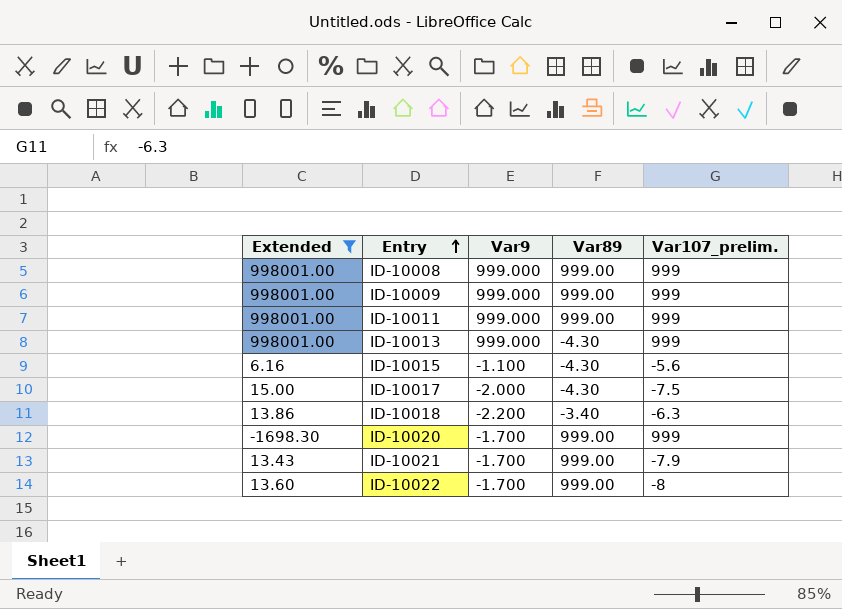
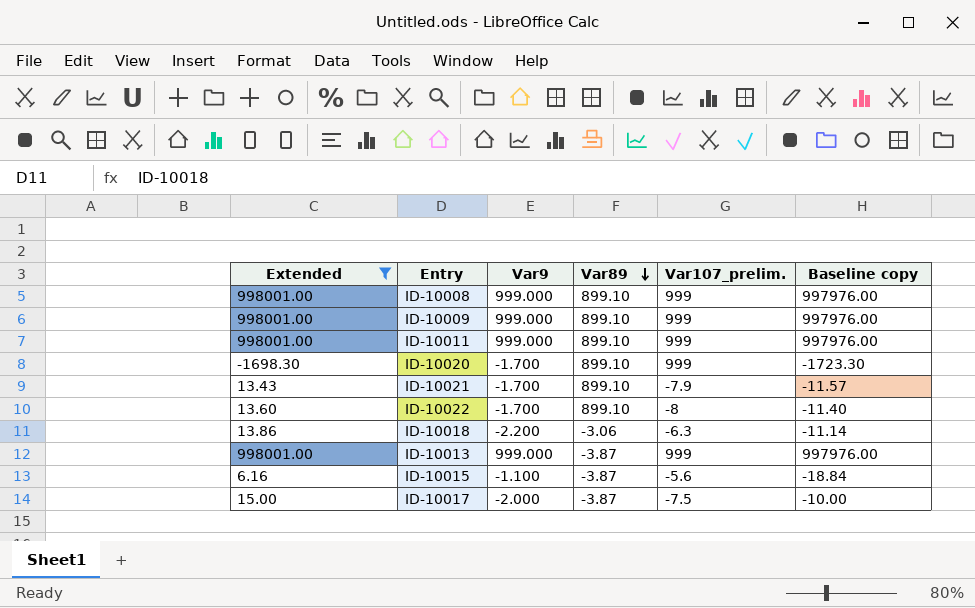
row order: Entry ascending -> Var89 descending
column Baseline copy | formula: none -> [Extended] - 25
ID-10008 | Var89: 999.00 -> 899.10
ID-10009 | Var89: 999.00 -> 899.10
ID-10011 | Var89: 999.00 -> 899.10
ID-10020 | Var89: 999.00 -> 899.10
ID-10021 | Var89: 999.00 -> 899.10
ID-10022 | Var89: 999.00 -> 899.10
ID-10018 | Var89: -3.40 -> -3.06
ID-10013 | Var89: -4.30 -> -3.87
ID-10015 | Var89: -4.30 -> -3.87
ID-10017 | Var89: -4.30 -> -3.87

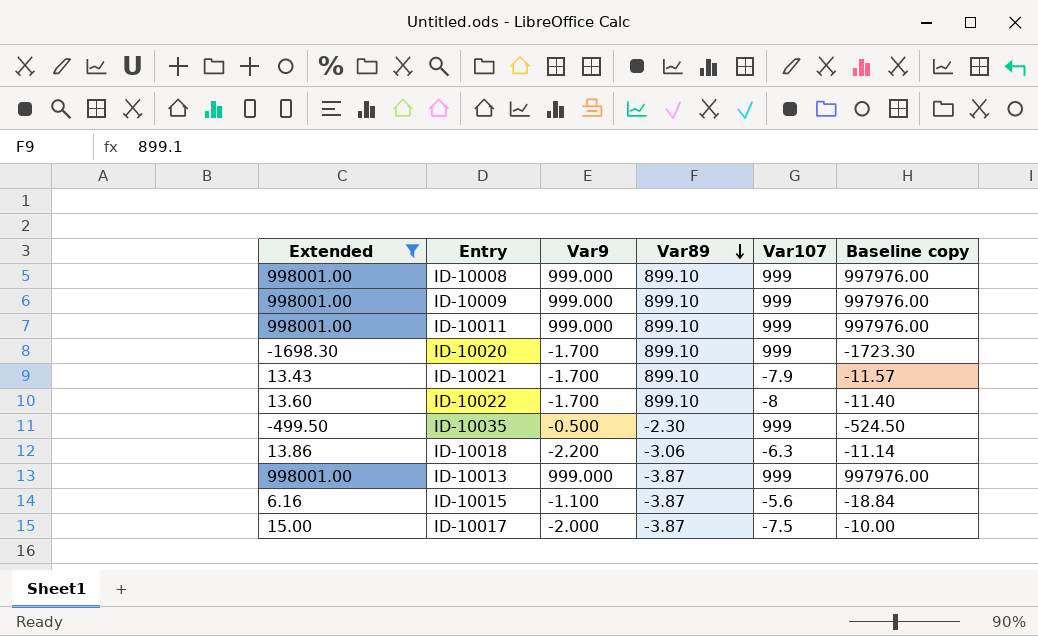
column name: Var107_prelim. -> Var107
row ID-10035: none -> -499.50 | -0.500 | -2.30 | 999 | -524.50

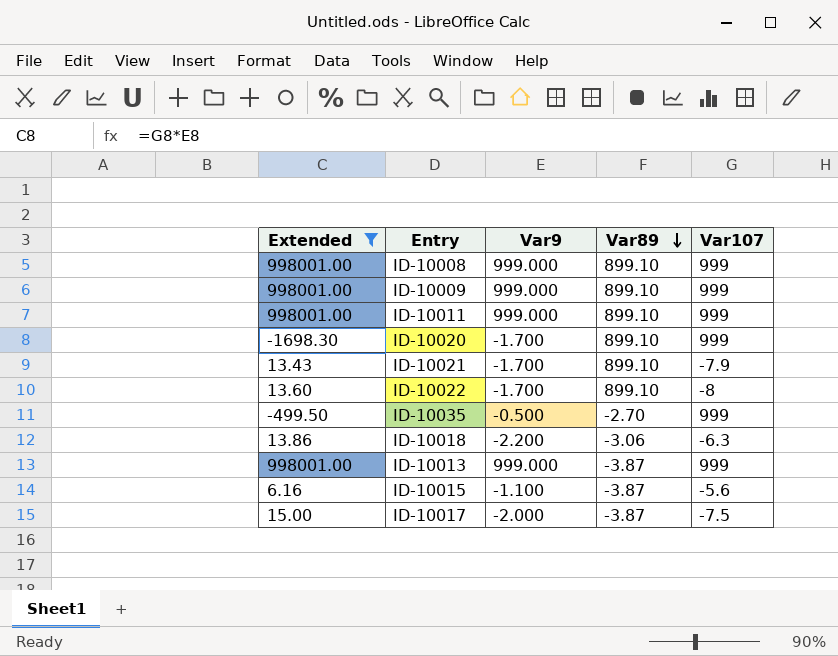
column Baseline copy | formula: [Extended] - 25 -> none
ID-10035 | Var89: -2.30 -> -2.70

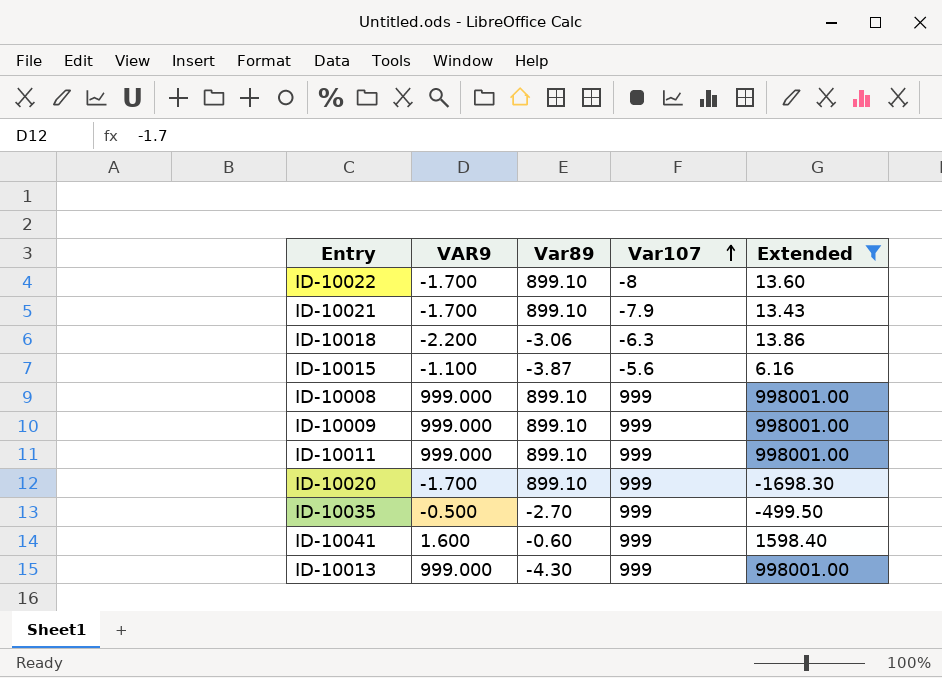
row order: Var89 descending -> Var107 ascending
column name: Var9 -> VAR9
column Extended | position: 1 -> 5
row ID-10017: 15.00 | -2.000 | -3.87 | -7.5 -> none
row ID-10041: none -> 1.600 | -0.60 | 999 | 1598.40
ID-10013 | Var89: -3.87 -> -4.30

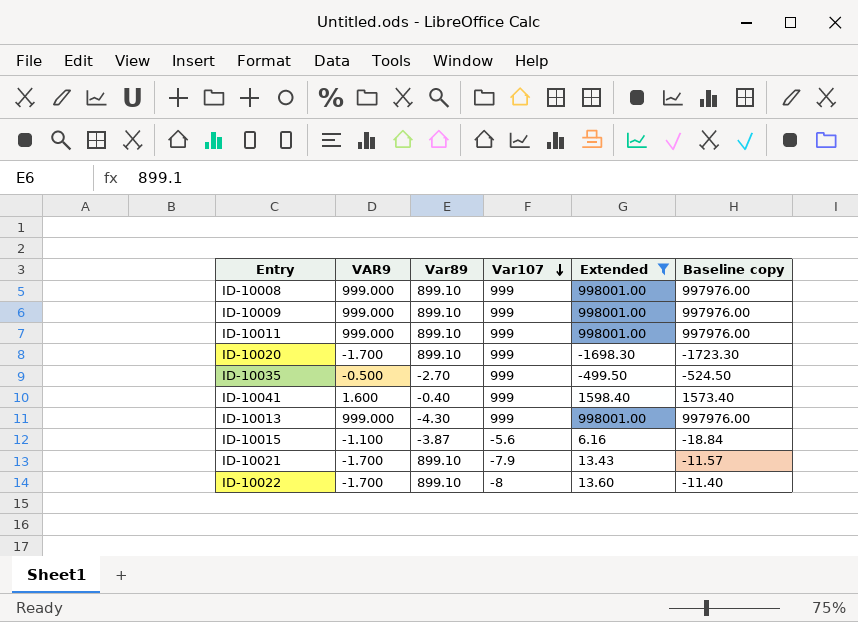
row order: Var107 ascending -> Var107 descending
column Baseline copy | formula: none -> [Extended] - 25
row ID-10018: -2.200 | -3.06 | -6.3 | 13.86 -> none
ID-10041 | Var89: -0.60 -> -0.40

